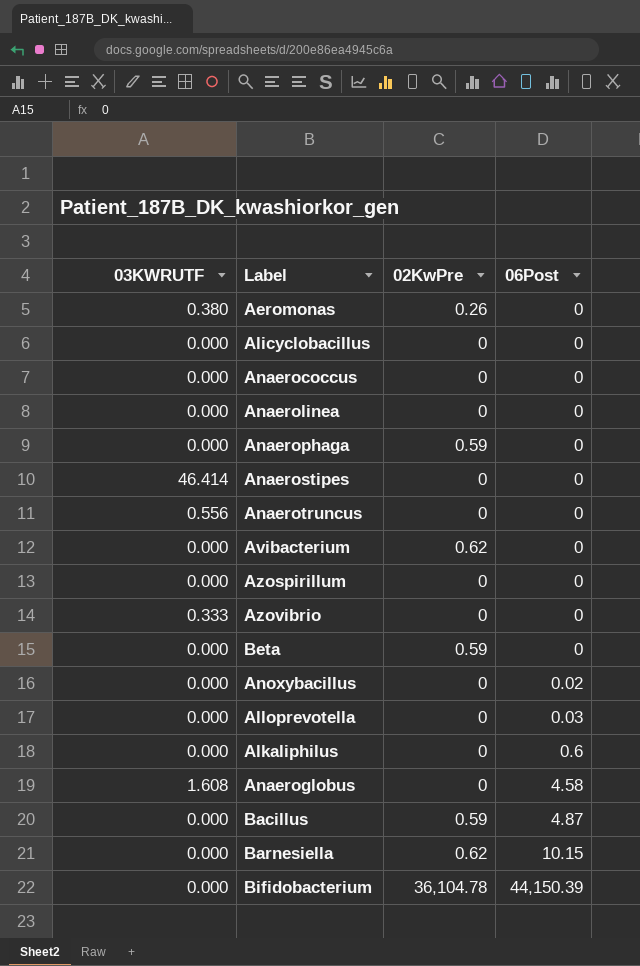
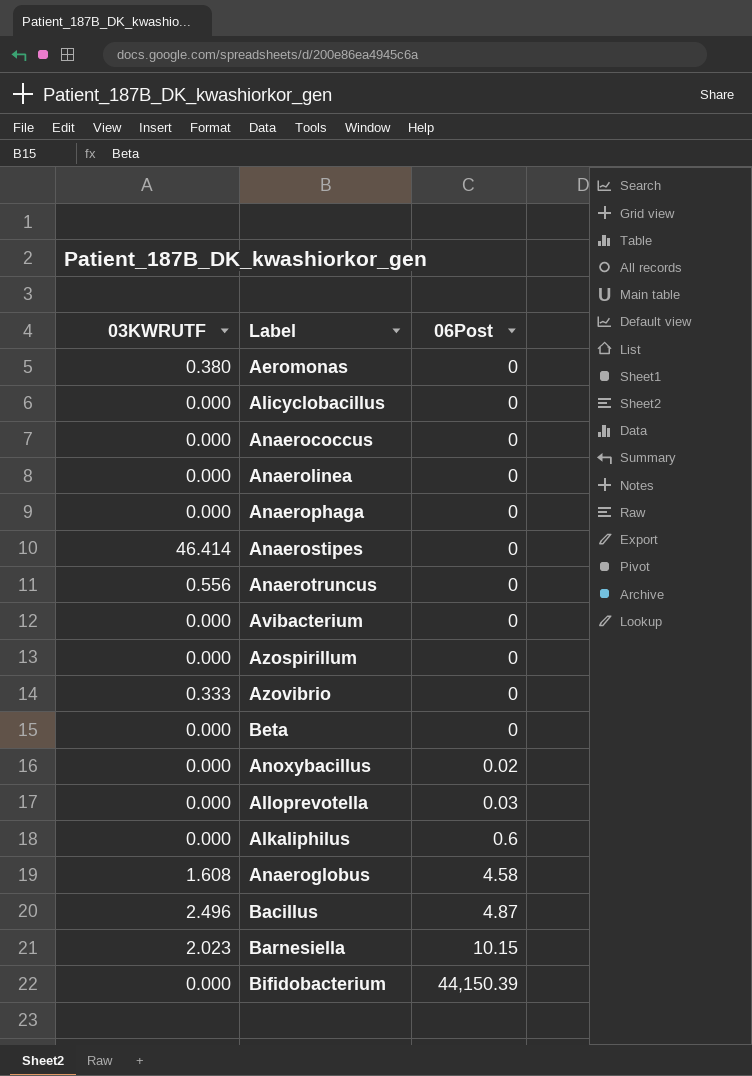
column 02KwPre | position: 3 -> none
Bacillus | 03KWRUTF: 0.000 -> 2.496
Barnesiella | 03KWRUTF: 0.000 -> 2.023

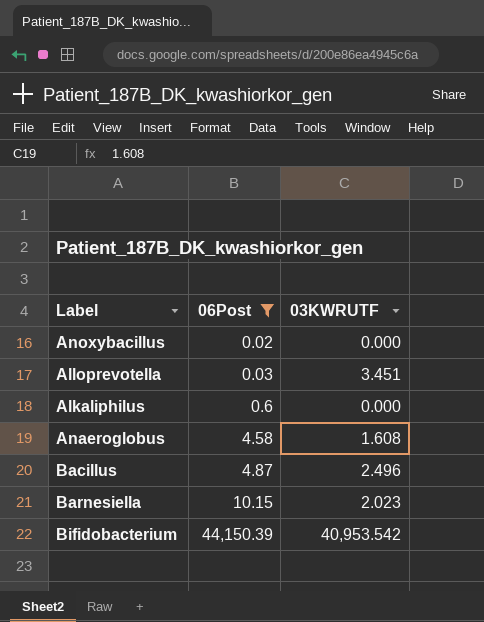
filter: none -> 06Post != 0
column 03KWRUTF | position: 1 -> 3
Alloprevotella | 03KWRUTF: 0.000 -> 3.451
Bifidobacterium | 03KWRUTF: 0.000 -> 40,953.542

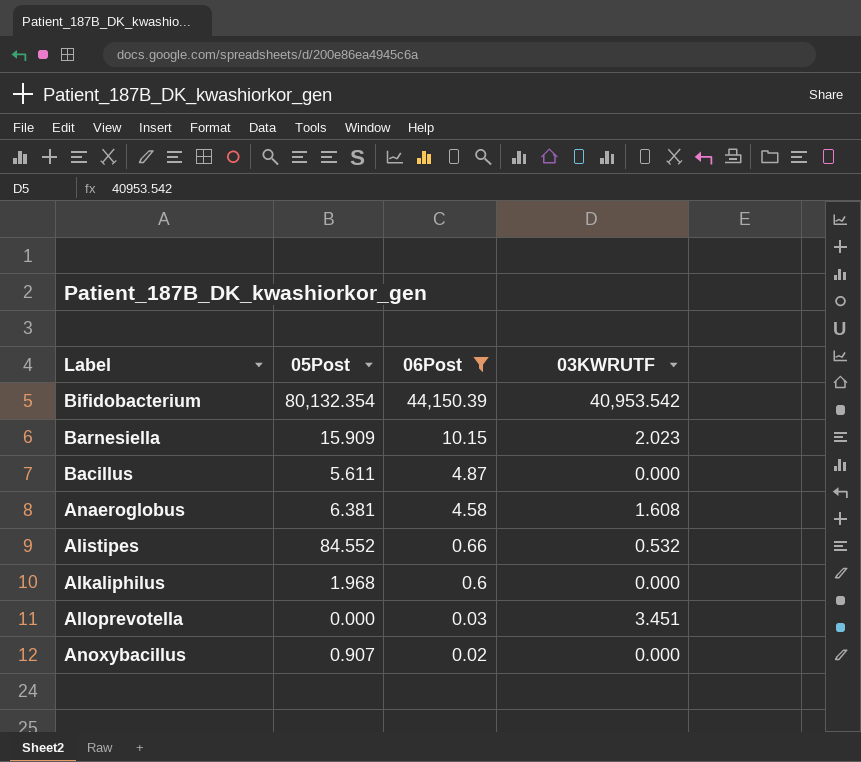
row order: 06Post ascending -> 06Post descending
column 05Post | position: none -> 2
Bacillus | 03KWRUTF: 2.496 -> 0.000
row Alistipes: none -> 84.552 | 0.66 | 0.532

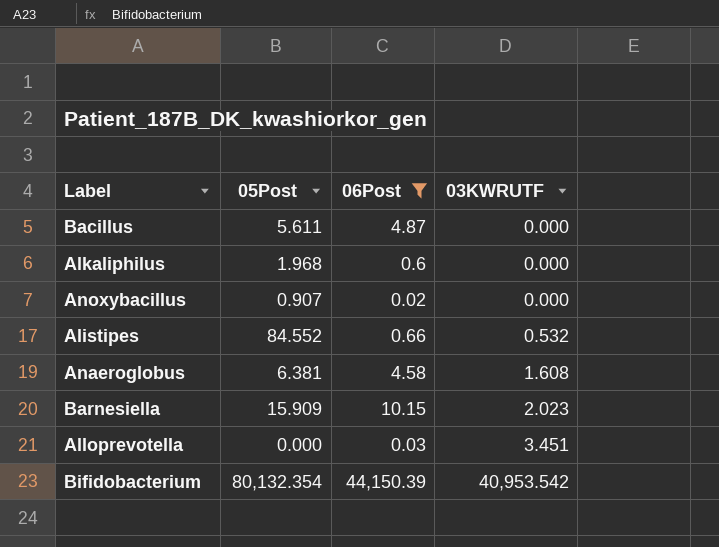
row order: 06Post descending -> 03KWRUTF ascending

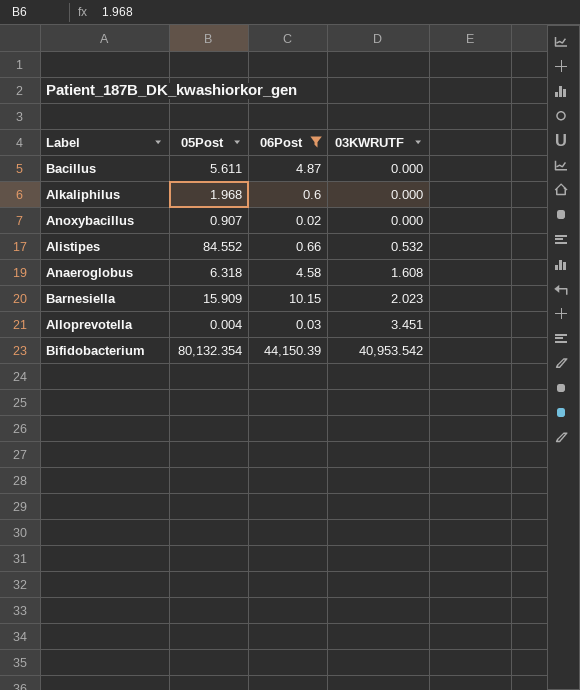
Anaeroglobus | 05Post: 6.381 -> 6.318
Alloprevotella | 05Post: 0.000 -> 0.004

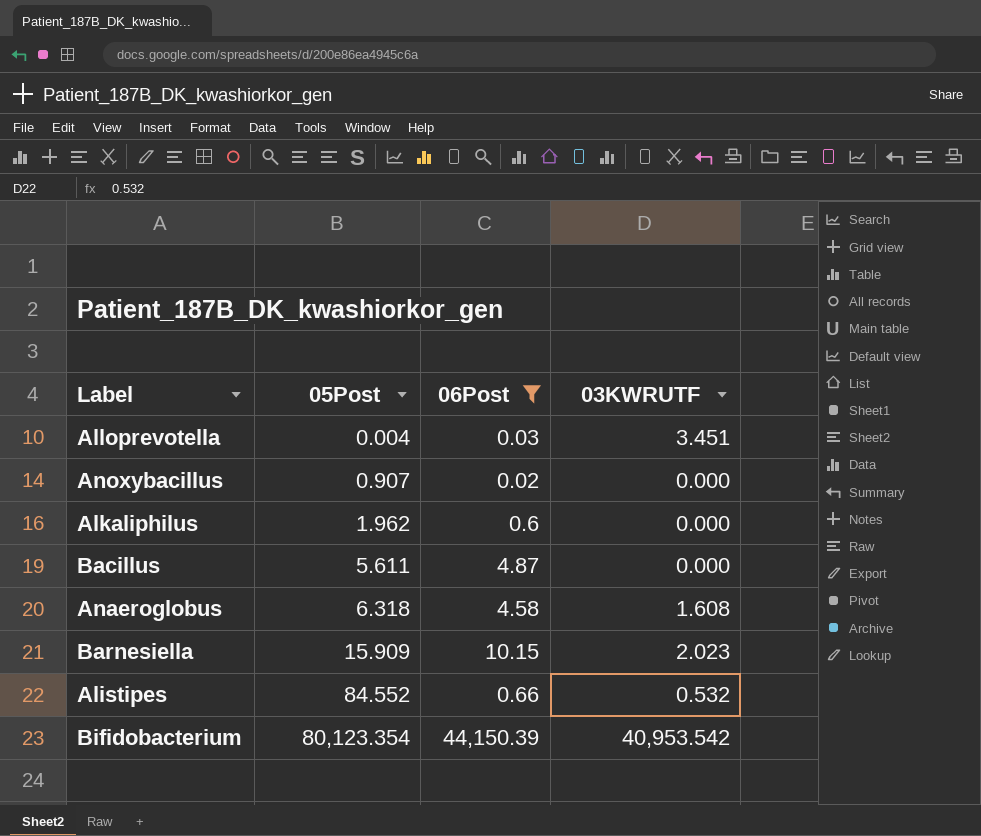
row order: 03KWRUTF ascending -> 05Post ascending
Alkaliphilus | 05Post: 1.968 -> 1.962
Bifidobacterium | 05Post: 80,132.354 -> 80,123.354

